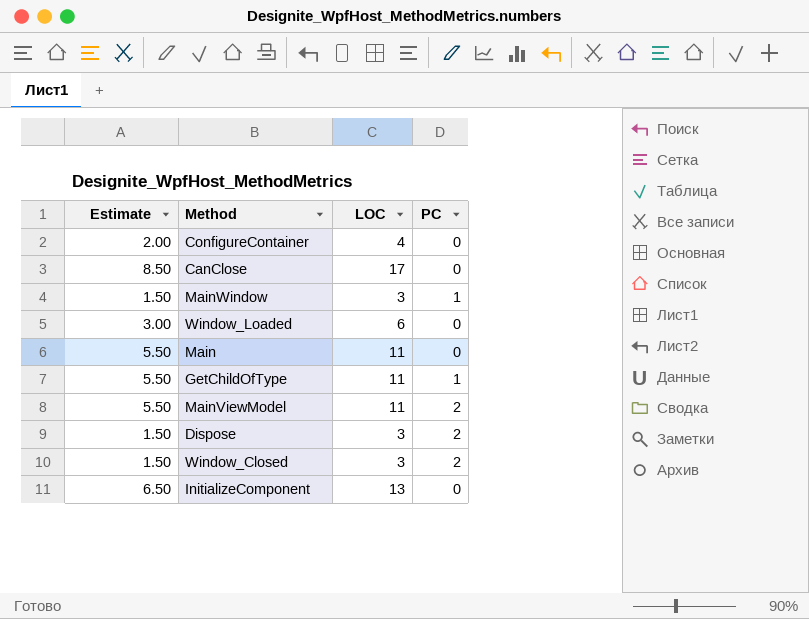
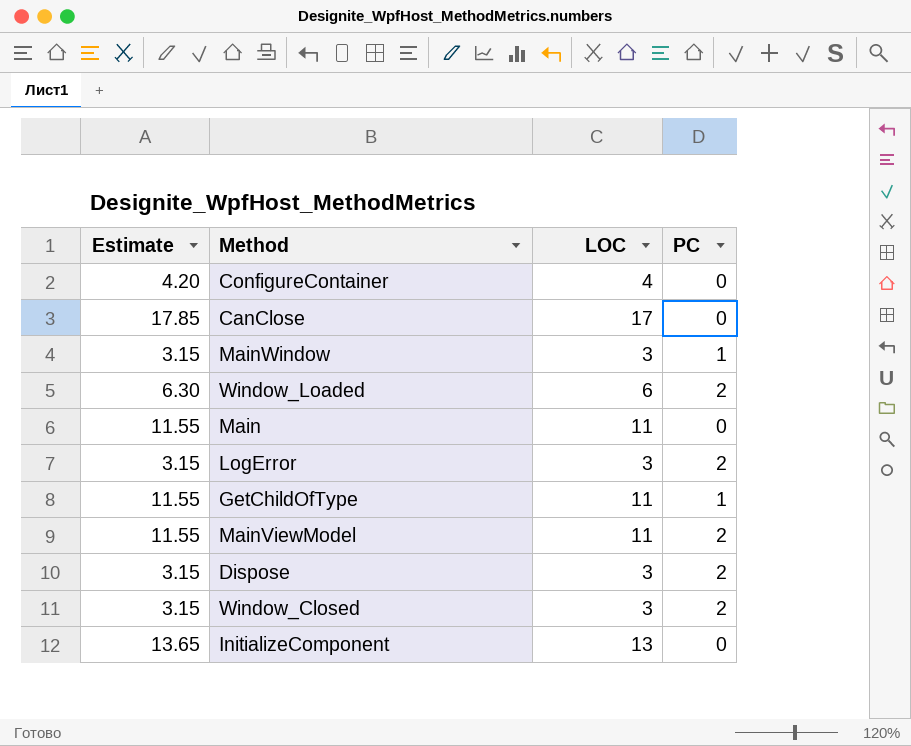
column Estimate | formula: [LOC] * 0.5 -> [LOC] * 1.05
Window_Loaded | PC: 0 -> 2
row LogError: none -> 3.15 | 3 | 2

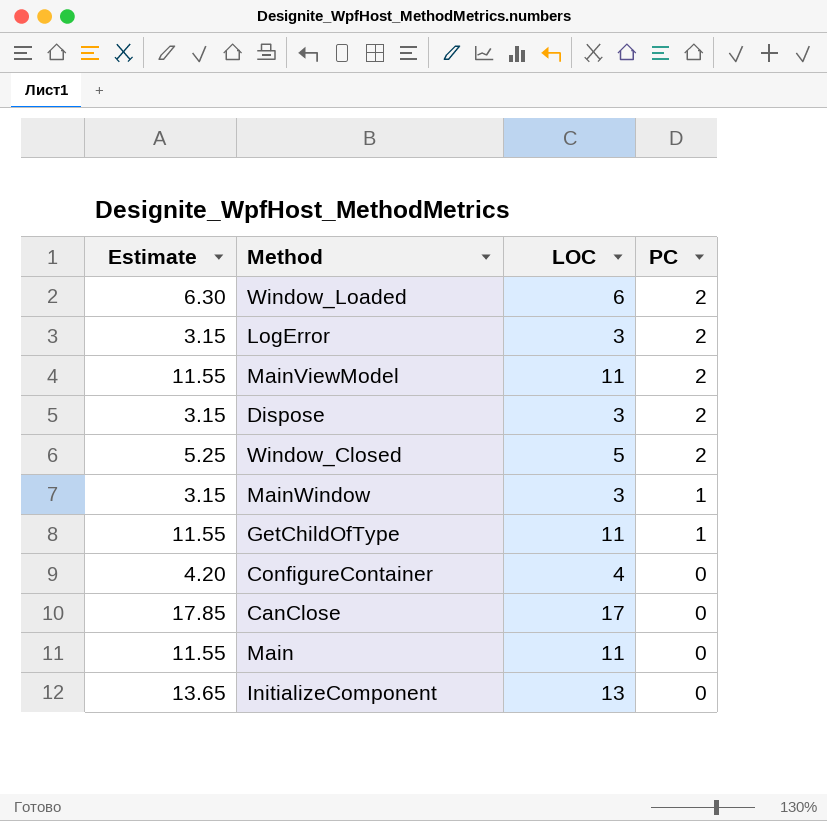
row order: none -> PC descending
Window_Closed | Estimate: 3.15 -> 5.25
Window_Closed | LOC: 3 -> 5

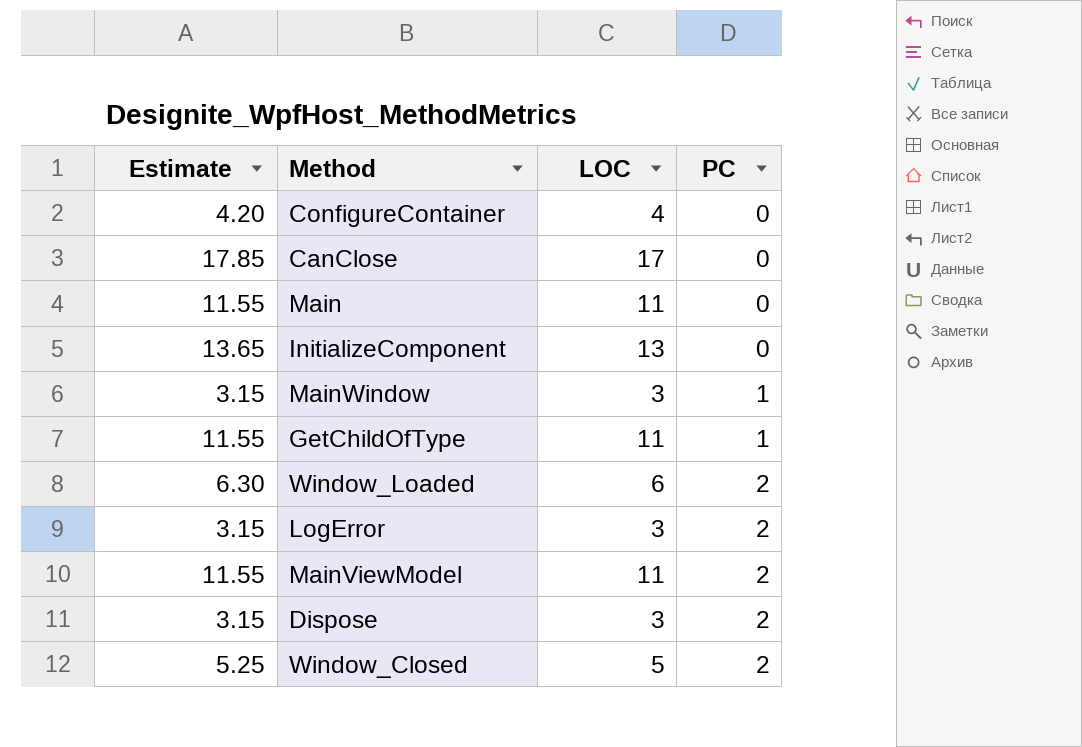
row order: PC descending -> PC ascending

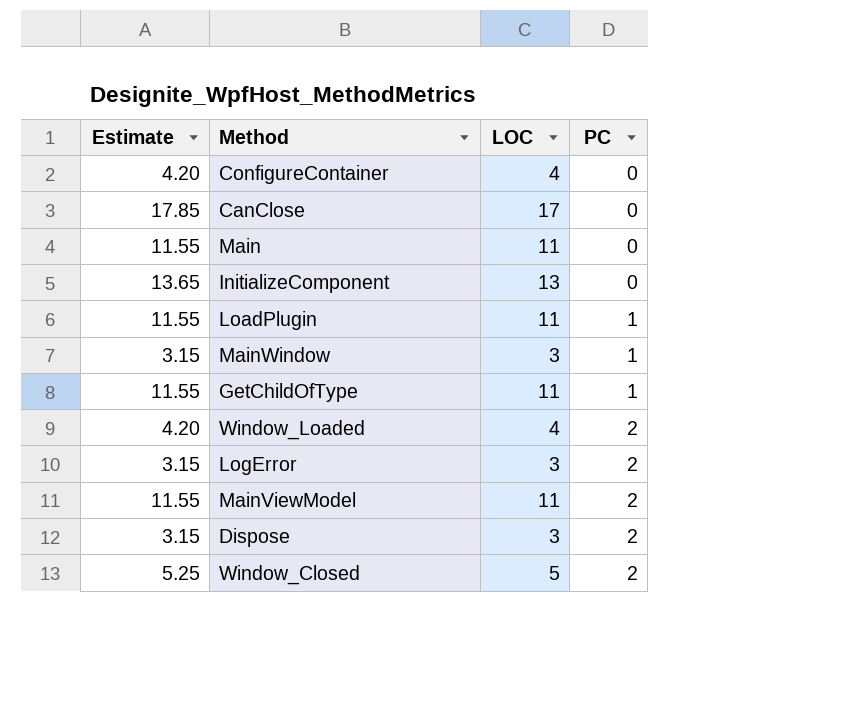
row LoadPlugin: none -> 11.55 | 11 | 1
Window_Loaded | Estimate: 6.30 -> 4.20
Window_Loaded | LOC: 6 -> 4

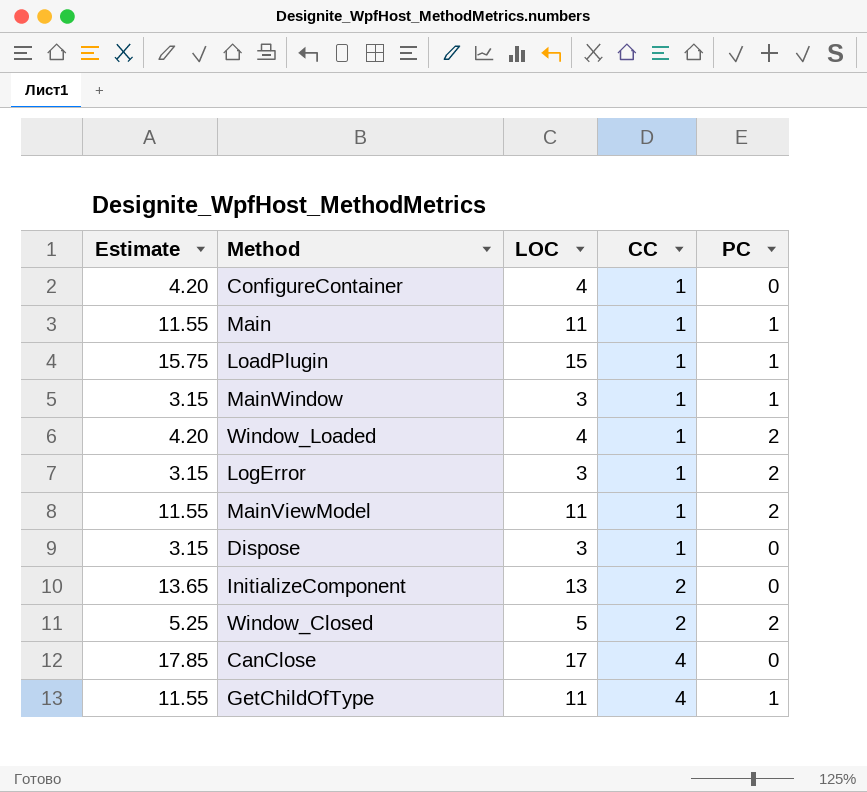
row order: PC ascending -> CC ascending
column CC | position: none -> 4
Main | PC: 0 -> 1
LoadPlugin | Estimate: 11.55 -> 15.75
LoadPlugin | LOC: 11 -> 15
Dispose | PC: 2 -> 0

